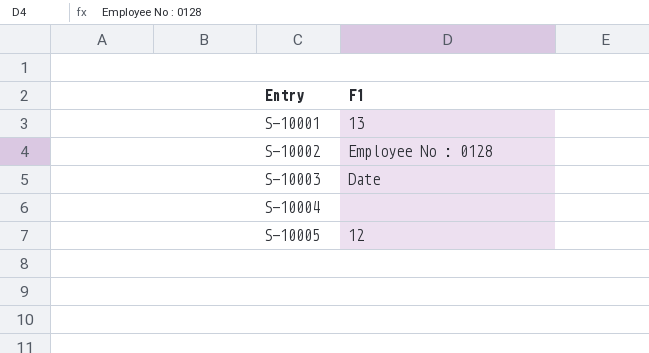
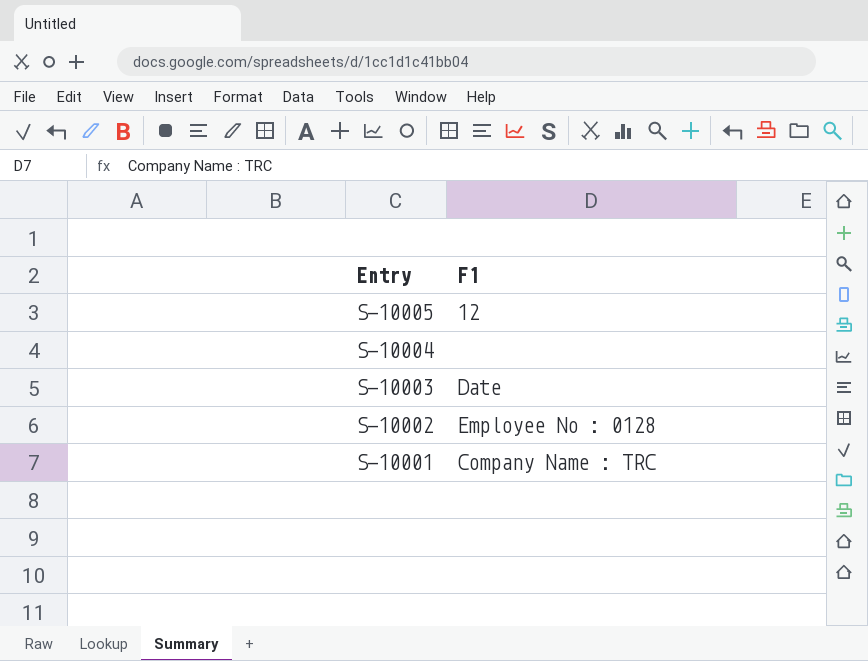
row order: Entry ascending -> Entry descending
S-10001 | F1: 13 -> Company Name : TRC

